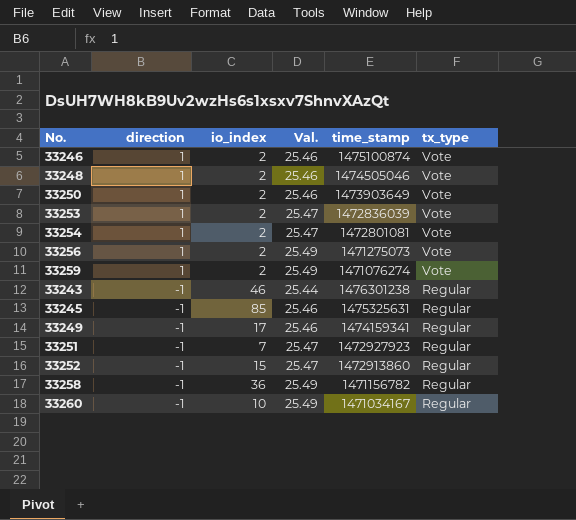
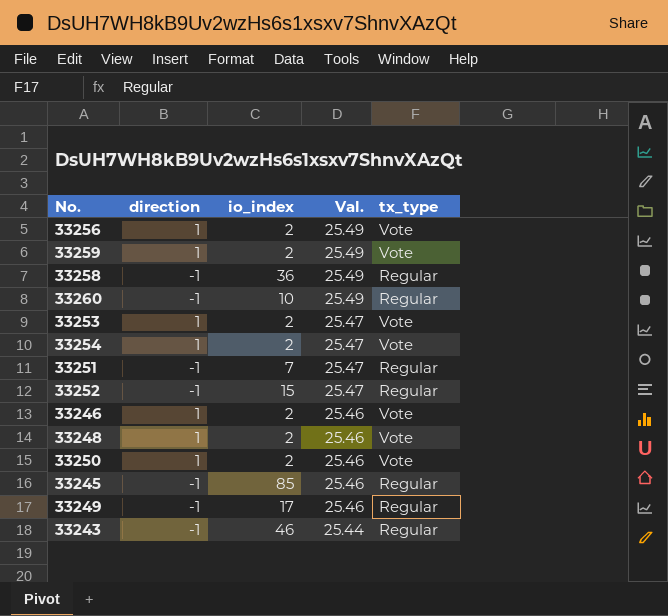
row order: direction descending -> Val. descending
column time_stamp | position: 5 -> none

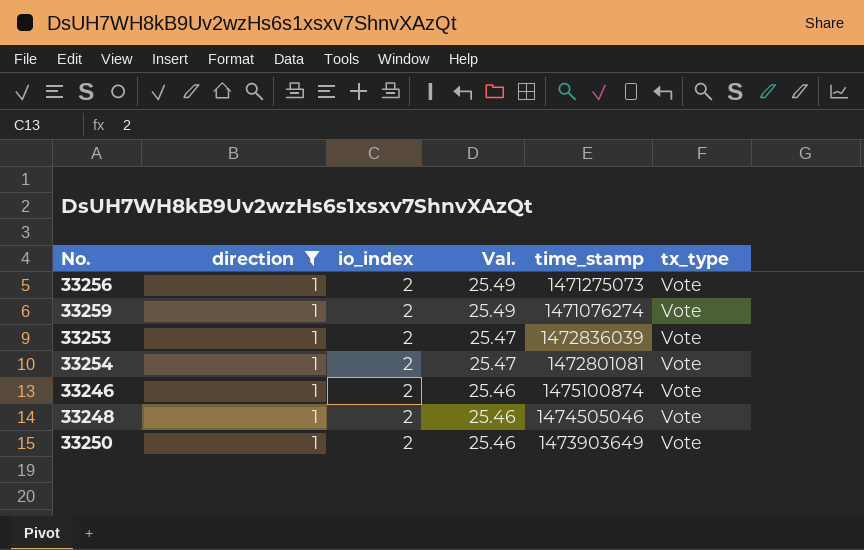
filter: none -> direction = 1
column time_stamp | position: none -> 5

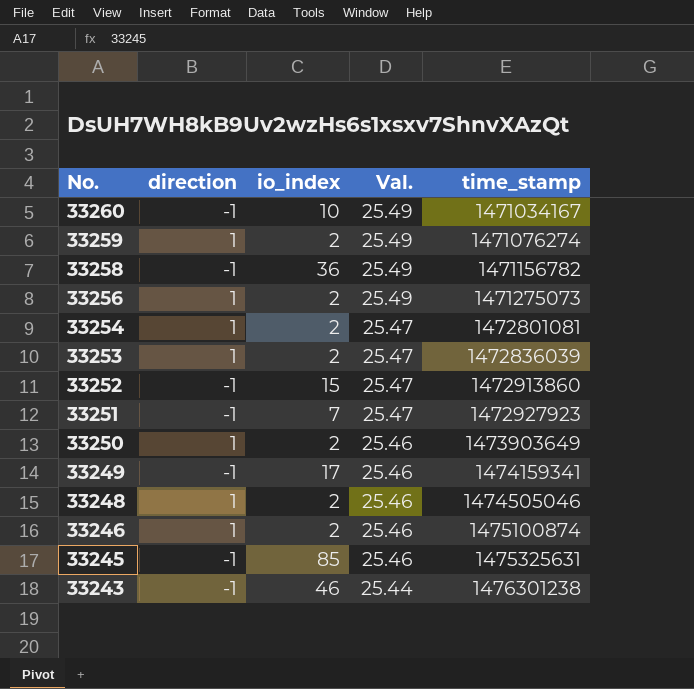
filter: direction = 1 -> none
row order: Val. descending -> No. descending
column tx_type | position: 6 -> none

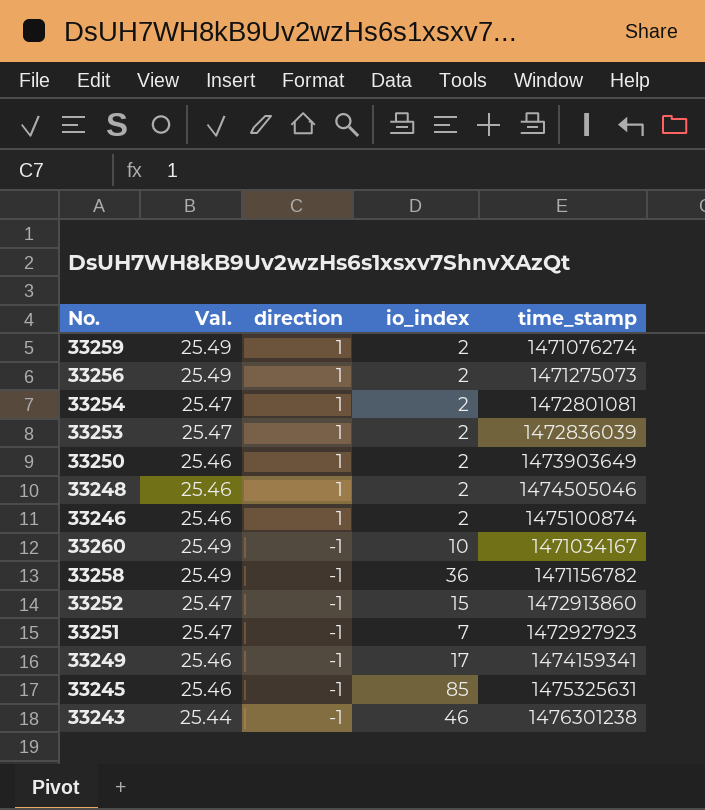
row order: No. descending -> direction descending
column Val. | position: 4 -> 2

